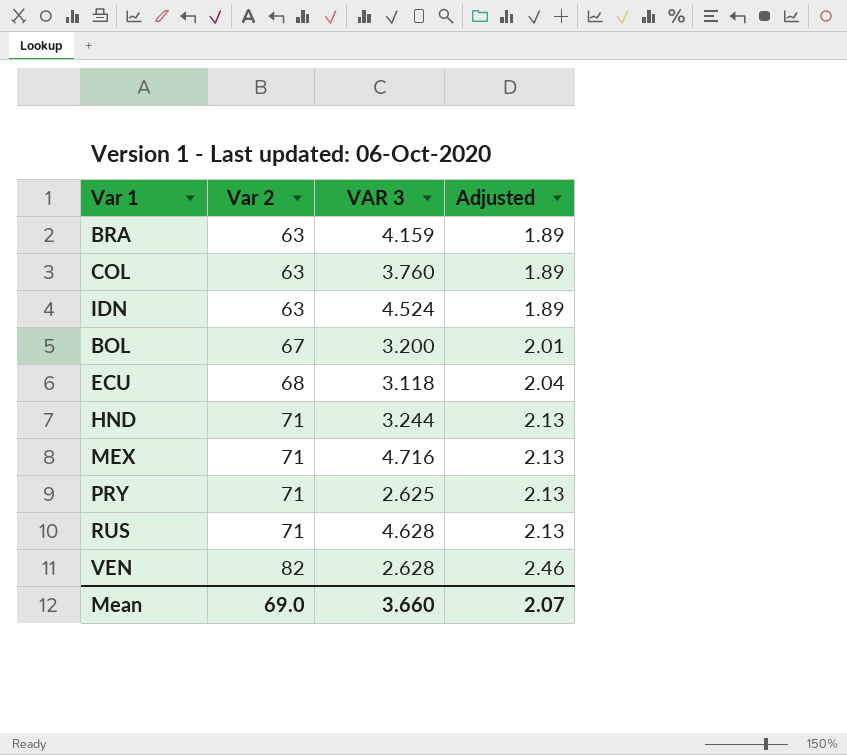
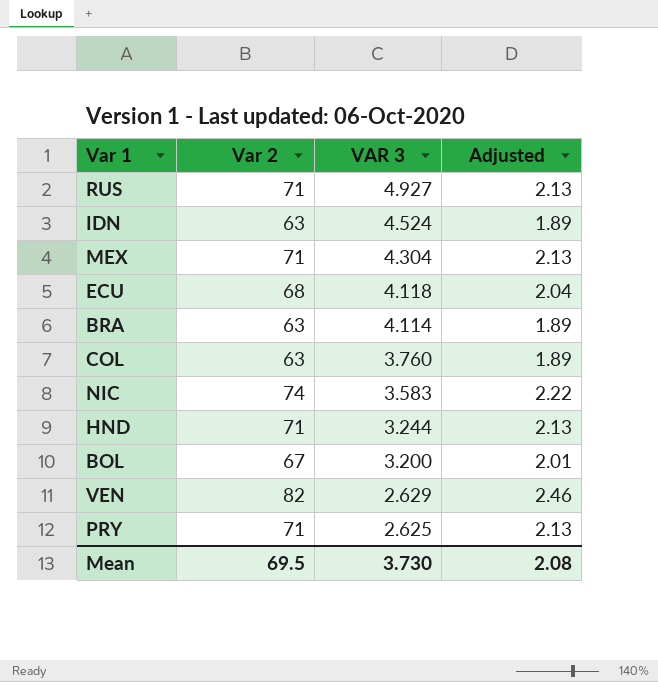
row order: Var 2 ascending -> VAR 3 descending
RUS | VAR 3: 4.628 -> 4.927
MEX | VAR 3: 4.716 -> 4.304
ECU | VAR 3: 3.118 -> 4.118
BRA | VAR 3: 4.159 -> 4.114
row NIC: none -> 74 | 3.583 | 2.22
VEN | VAR 3: 2.628 -> 2.629
Mean | Var 2: 69.0 -> 69.5
Mean | VAR 3: 3.660 -> 3.730
Mean | Adjusted: 2.07 -> 2.08

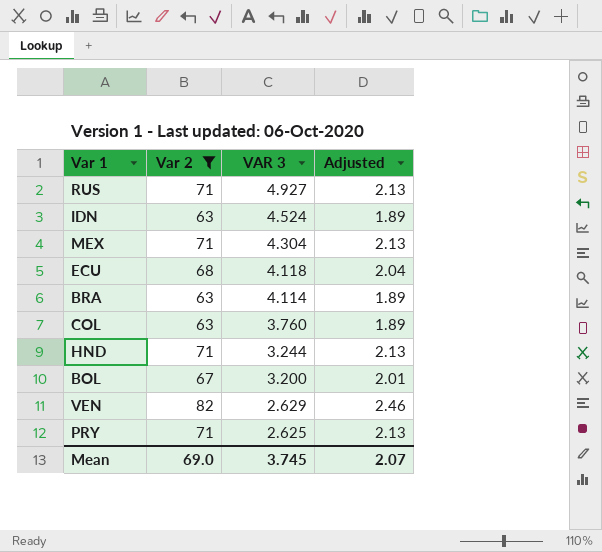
filter: none -> Var 2 != 74
Mean | Var 2: 69.5 -> 69.0
Mean | VAR 3: 3.730 -> 3.745
Mean | Adjusted: 2.08 -> 2.07

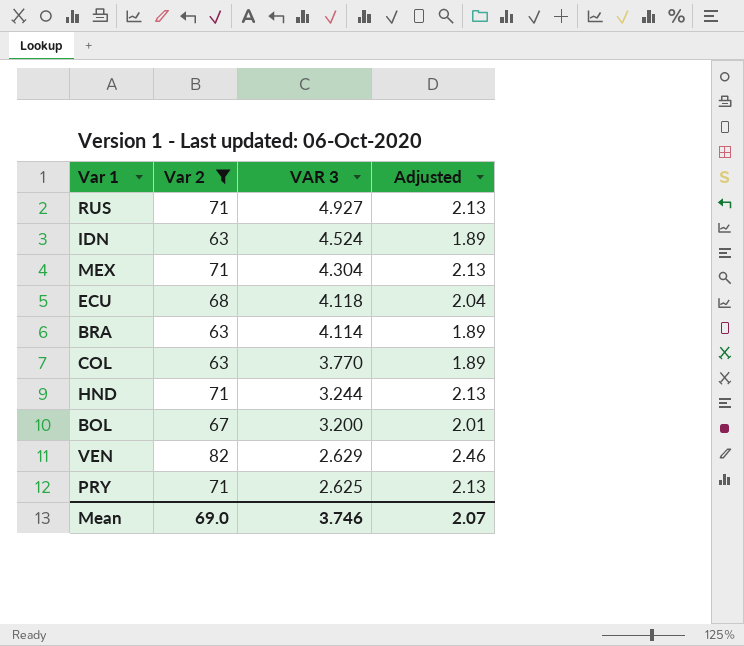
COL | VAR 3: 3.760 -> 3.770
Mean | VAR 3: 3.745 -> 3.746

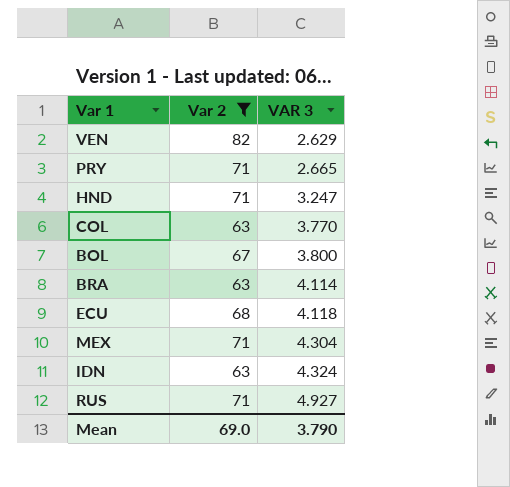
row order: VAR 3 descending -> VAR 3 ascending
column Adjusted | formula: [Var 2] * 0.03 -> none
PRY | VAR 3: 2.625 -> 2.665
HND | VAR 3: 3.244 -> 3.247
BOL | VAR 3: 3.200 -> 3.800
IDN | VAR 3: 4.524 -> 4.324
Mean | VAR 3: 3.746 -> 3.790

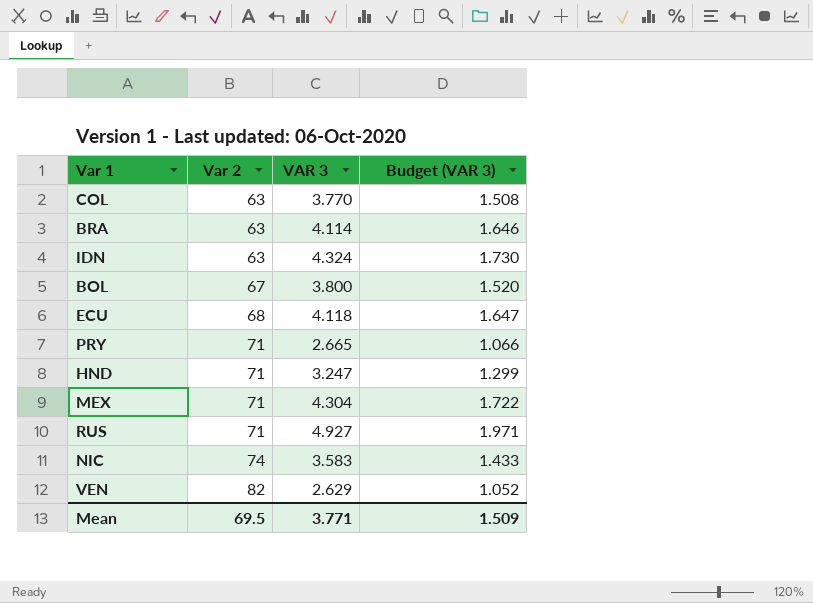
filter: Var 2 != 74 -> none
row order: VAR 3 ascending -> Var 2 ascending
column Budget (VAR 3) | formula: none -> [VAR 3] * 0.4
Mean | Var 2: 69.0 -> 69.5
Mean | VAR 3: 3.790 -> 3.771

